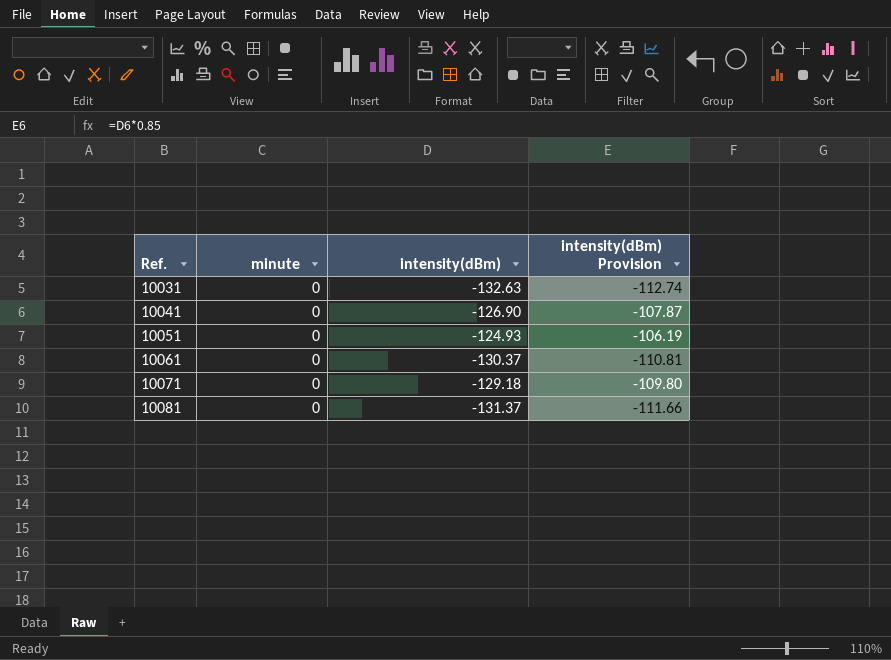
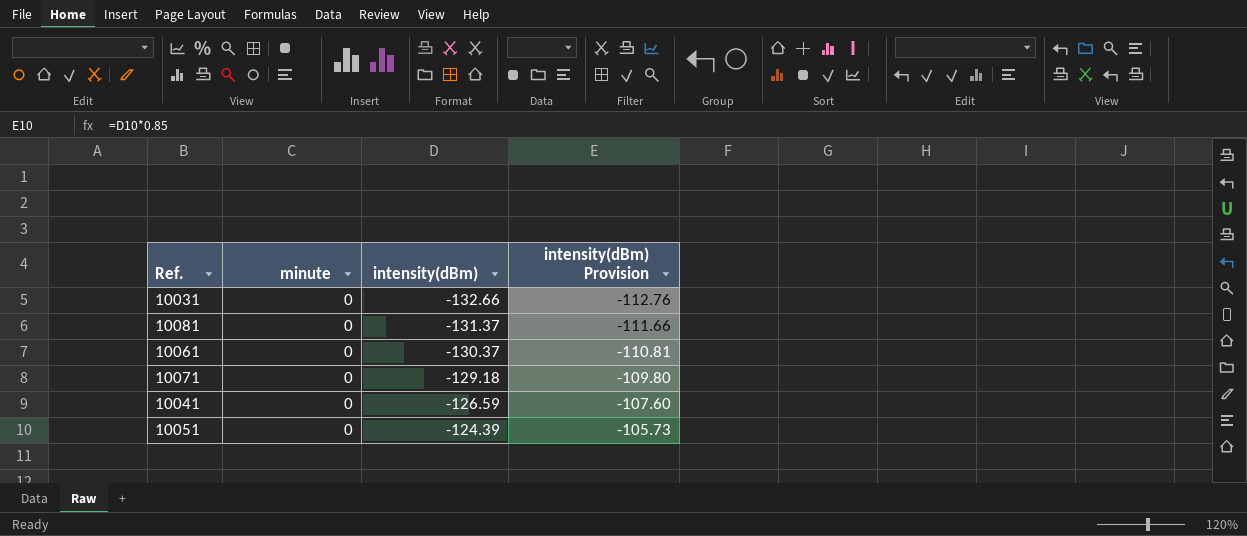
row order: Ref. ascending -> intensity(dBm) ascending
10031 | intensity(dBm): -132.63 -> -132.66
10031 | intensity(dBm) Provision: -112.74 -> -112.76
10041 | intensity(dBm): -126.90 -> -126.59
10041 | intensity(dBm) Provision: -107.87 -> -107.60
10051 | intensity(dBm): -124.93 -> -124.39
10051 | intensity(dBm) Provision: -106.19 -> -105.73

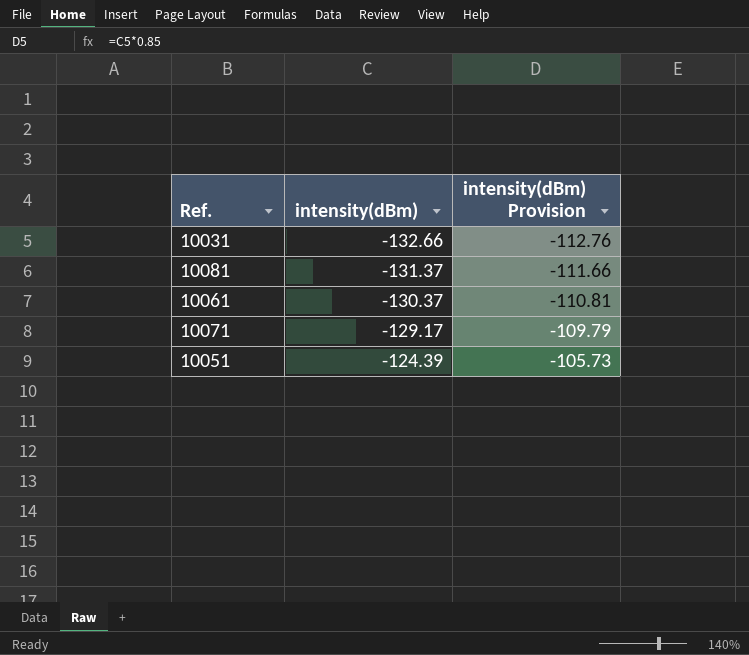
column minute | position: 2 -> none
row 10041: 0 | -126.59 | -107.60 -> none
10071 | intensity(dBm): -129.18 -> -129.17
10071 | intensity(dBm) Provision: -109.80 -> -109.79

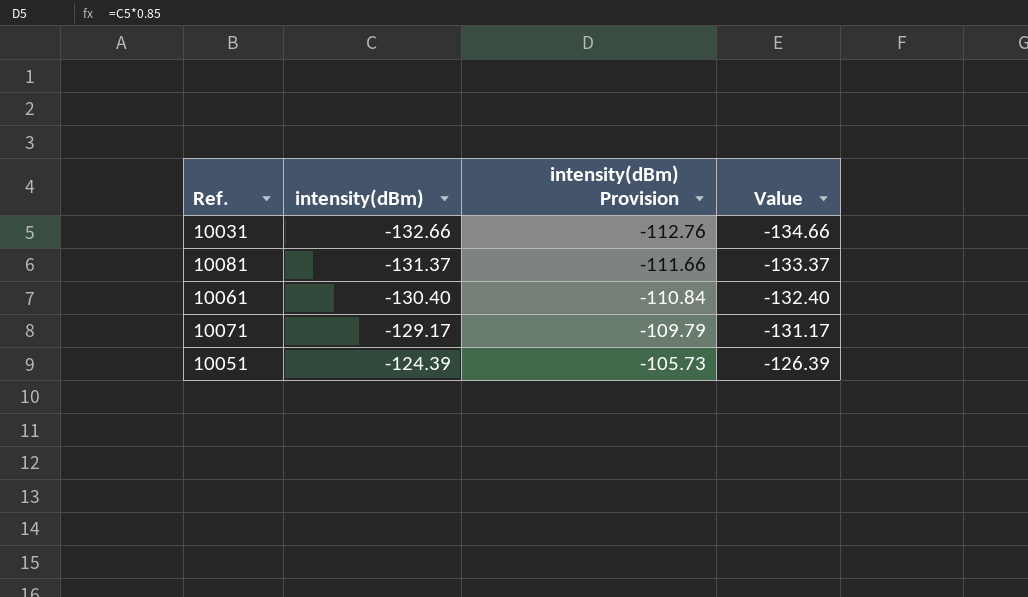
column Value | formula: none -> [intensity(dBm)] - 2
10061 | intensity(dBm): -130.37 -> -130.40
10061 | intensity(dBm) Provision: -110.81 -> -110.84

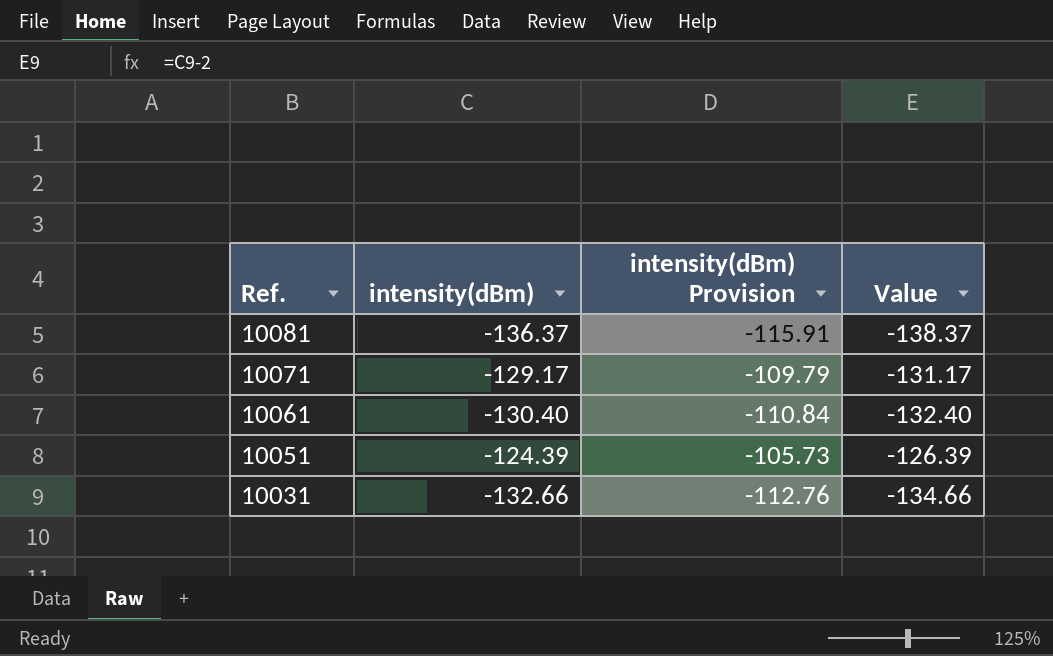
row order: intensity(dBm) ascending -> Ref. descending
10081 | intensity(dBm): -131.37 -> -136.37
10081 | intensity(dBm) Provision: -111.66 -> -115.91
10081 | Value: -133.37 -> -138.37

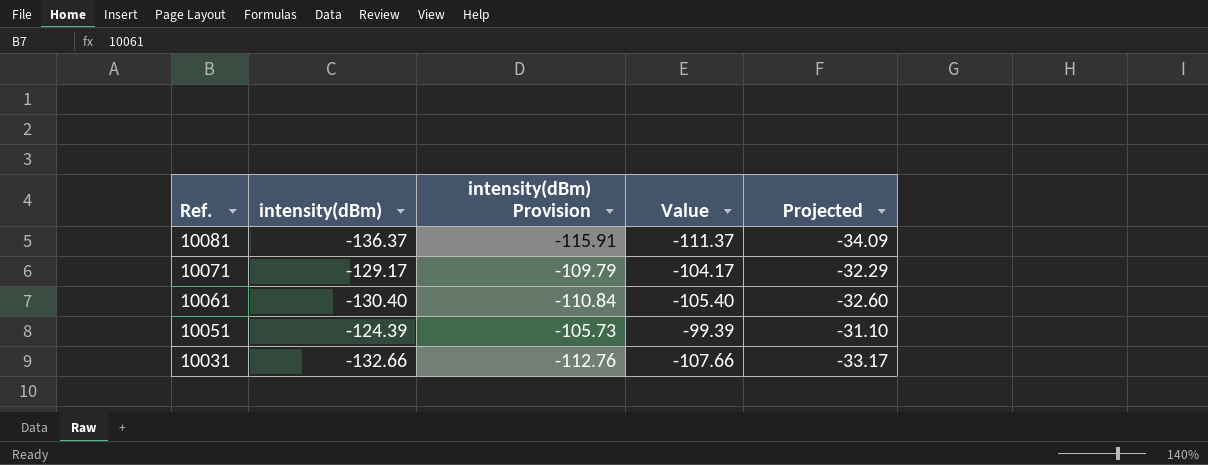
column Value | formula: [intensity(dBm)] - 2 -> [intensity(dBm)] + 25
column Projected | formula: none -> [intensity(dBm)] * 0.25

